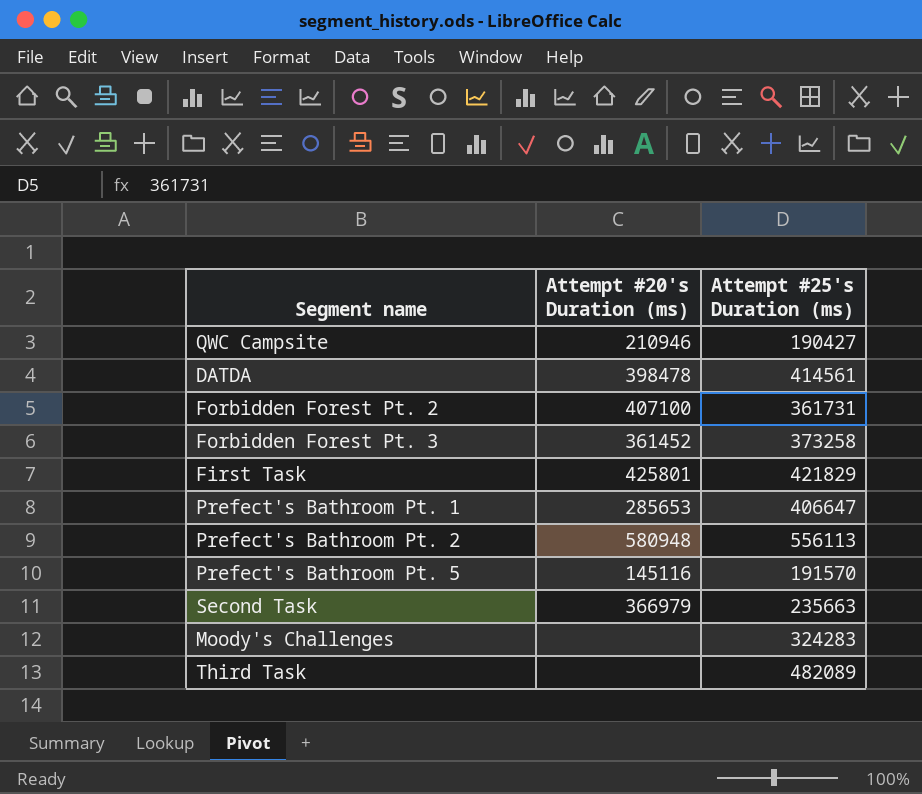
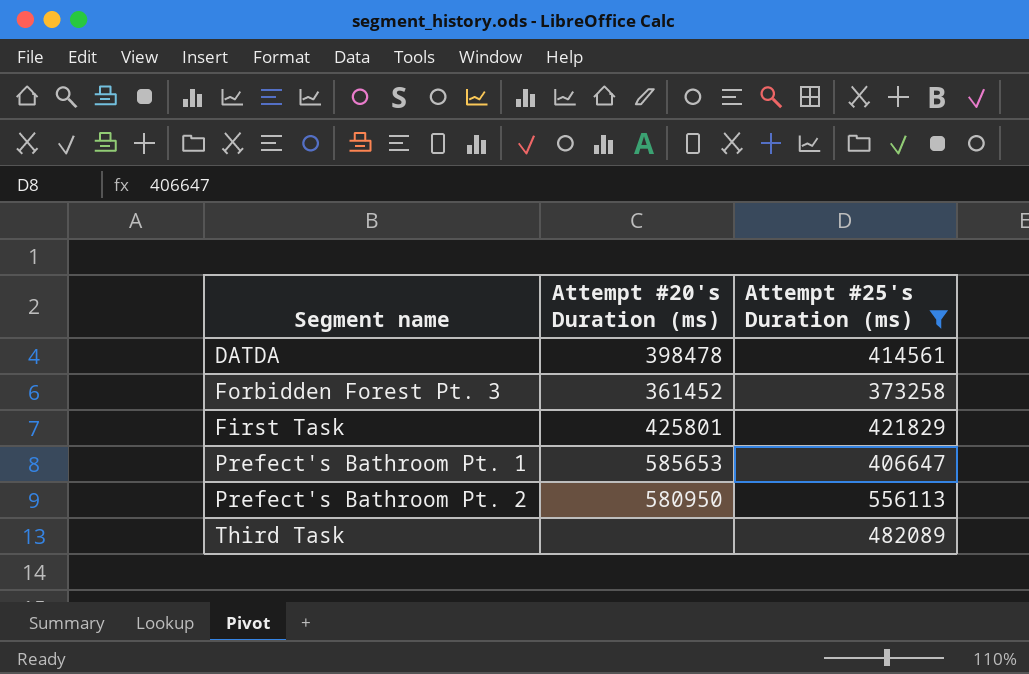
filter: none -> Attempt #25's Duration (ms) >= 373258
Prefect's Bathroom Pt. 1 | Attempt #20's Duration (ms): 285653 -> 585653
Prefect's Bathroom Pt. 2 | Attempt #20's Duration (ms): 580948 -> 580950

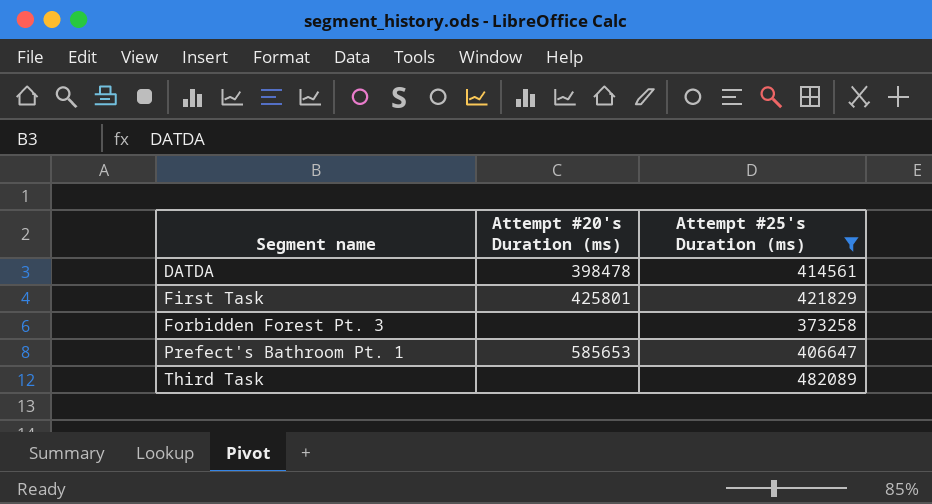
row order: none -> Segment name ascending
row Prefect's Bathroom Pt. 2: 580950 | 556113 -> none
Forbidden Forest Pt. 3 | Attempt #20's Duration (ms): 361452 -> none

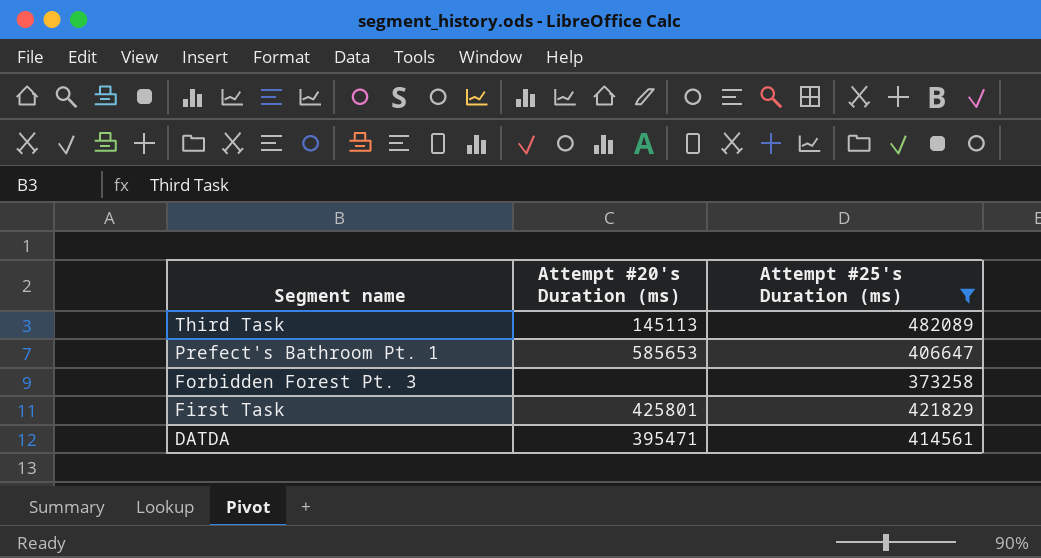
row order: Segment name ascending -> Segment name descending
Third Task | Attempt #20's Duration (ms): none -> 145113
DATDA | Attempt #20's Duration (ms): 398478 -> 395471

